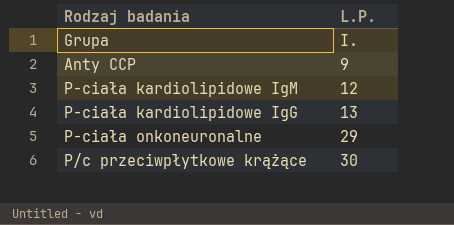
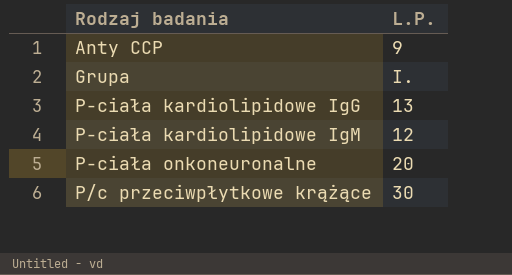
row order: none -> Rodzaj badania ascending
P-ciała onkoneuronalne | L.P.: 29 -> 20

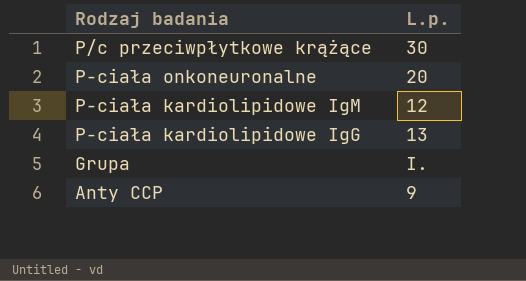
row order: Rodzaj badania ascending -> Rodzaj badania descending
column name: L.P. -> L.p.

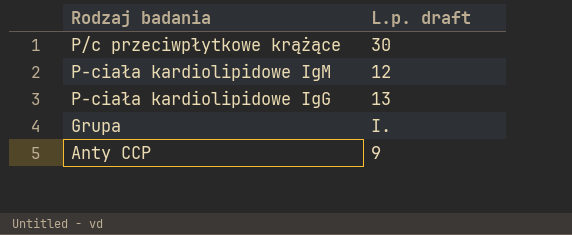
column name: L.p. -> L.p. draft
row P-ciała onkoneuronalne: 20 -> none

